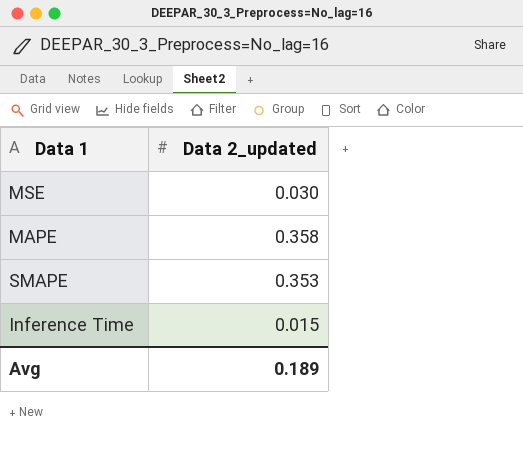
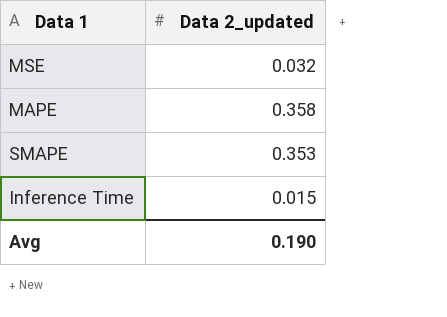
MSE | Data 2_updated: 0.030 -> 0.032
Avg | Data 2_updated: 0.189 -> 0.190

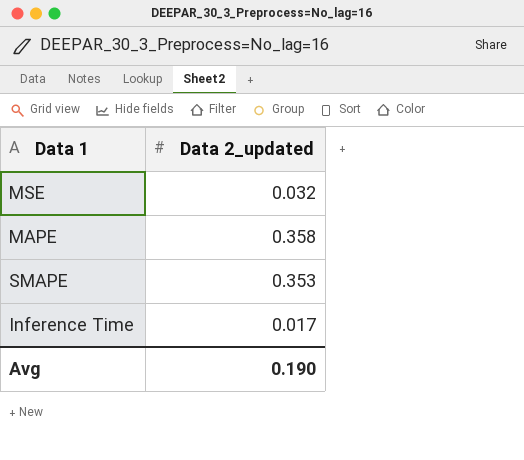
Inference Time | Data 2_updated: 0.015 -> 0.017

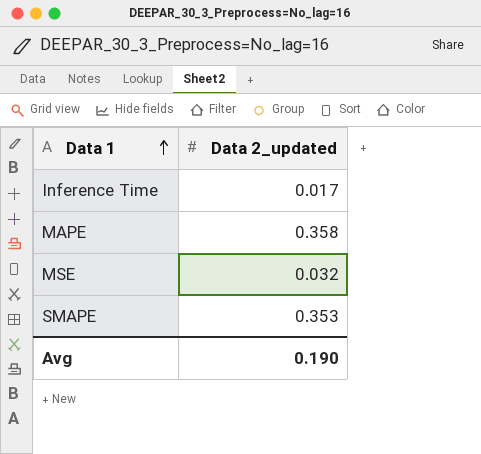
row order: none -> Data 1 ascending

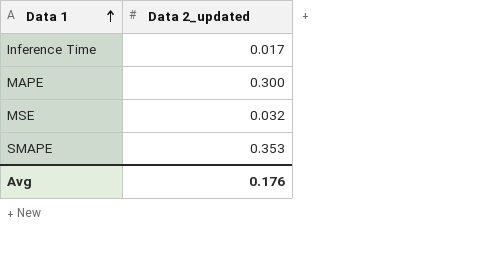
MAPE | Data 2_updated: 0.358 -> 0.300
Avg | Data 2_updated: 0.190 -> 0.176

